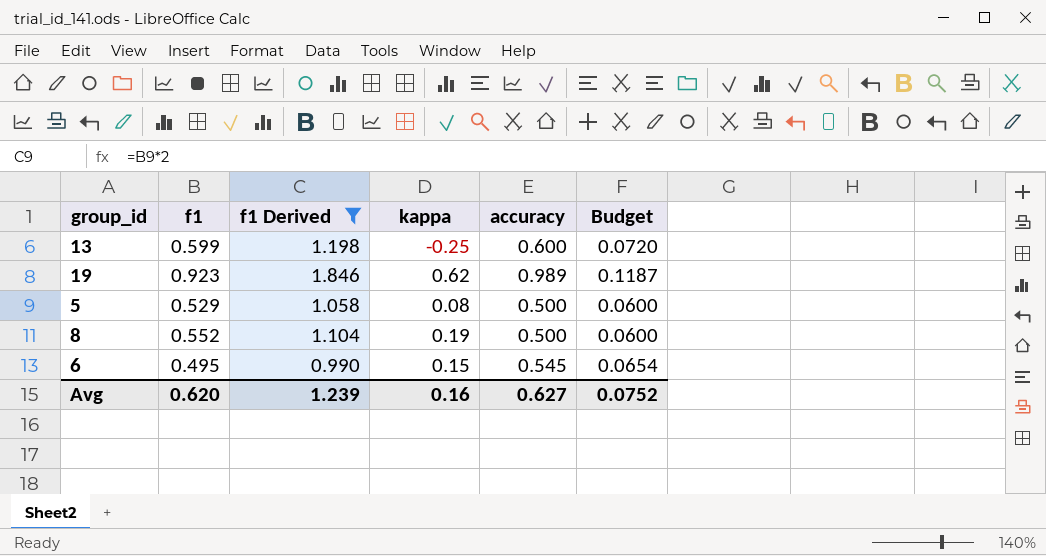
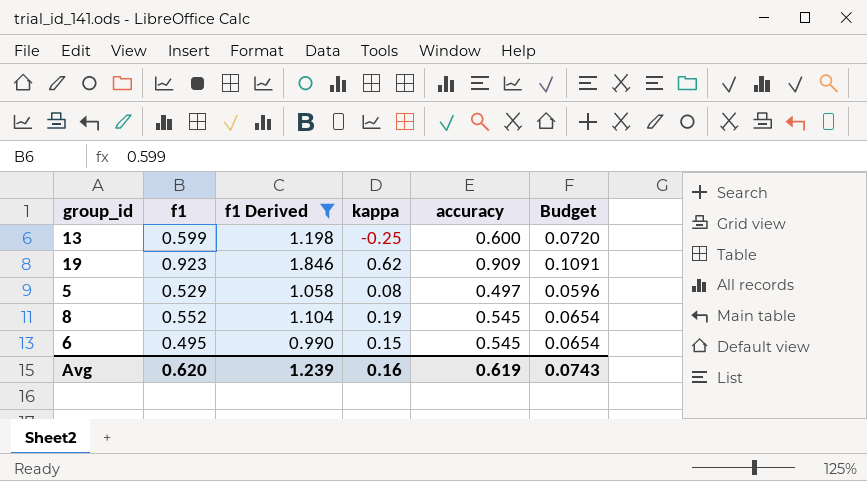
19 | accuracy: 0.989 -> 0.909
19 | Budget: 0.1187 -> 0.1091
5 | accuracy: 0.500 -> 0.497
5 | Budget: 0.0600 -> 0.0596
8 | accuracy: 0.500 -> 0.545
8 | Budget: 0.0600 -> 0.0654
Avg | accuracy: 0.627 -> 0.619
Avg | Budget: 0.0752 -> 0.0743

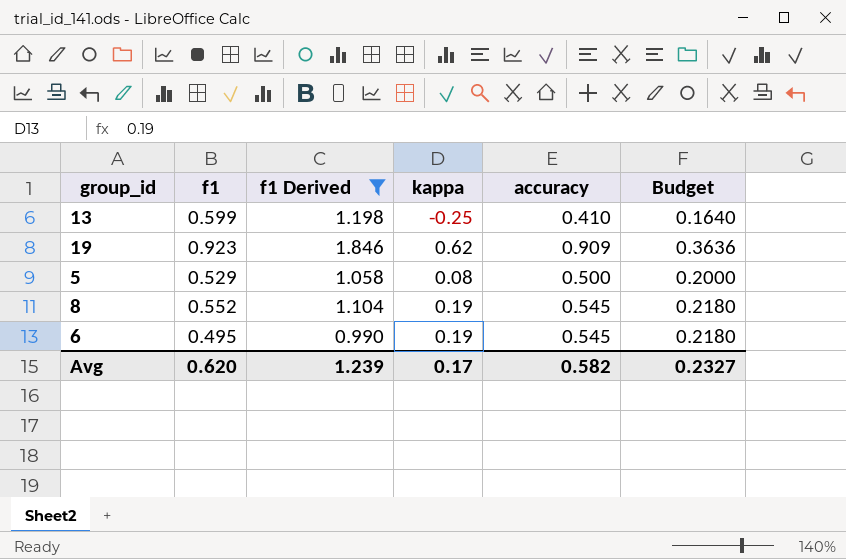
column Budget | formula: [accuracy] * 0.12 -> [accuracy] * 0.4
13 | accuracy: 0.600 -> 0.410
5 | accuracy: 0.497 -> 0.500
6 | kappa: 0.15 -> 0.19
Avg | kappa: 0.16 -> 0.17
Avg | accuracy: 0.619 -> 0.582
Avg | Budget: 0.0743 -> 0.2327

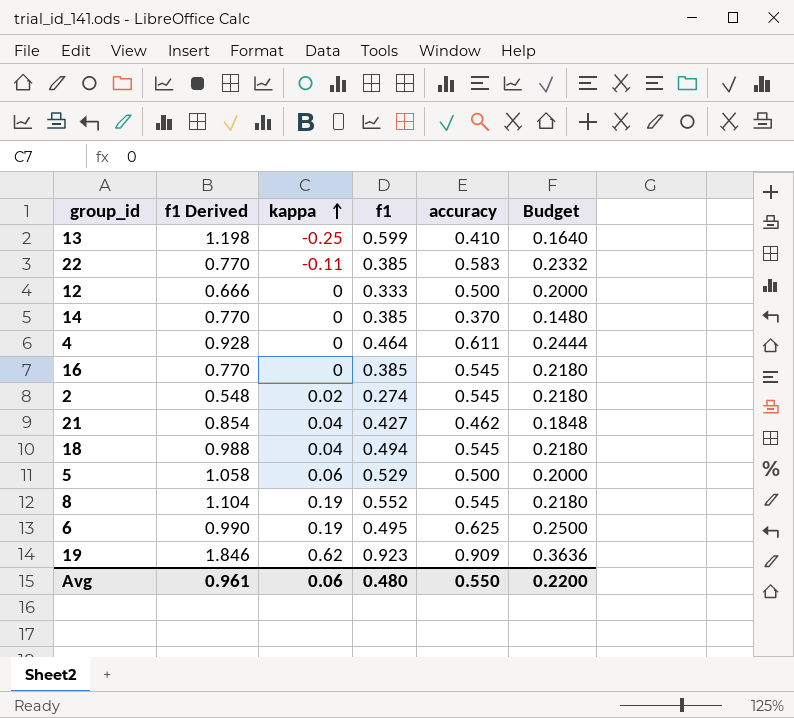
filter: f1 Derived >= 0.990 -> none
row order: none -> kappa ascending
column f1 | position: 2 -> 4
5 | kappa: 0.08 -> 0.06
6 | accuracy: 0.545 -> 0.625
6 | Budget: 0.2180 -> 0.2500
Avg | f1 Derived: 1.239 -> 0.961
Avg | kappa: 0.17 -> 0.06
Avg | f1: 0.620 -> 0.480
Avg | accuracy: 0.582 -> 0.550
Avg | Budget: 0.2327 -> 0.2200

